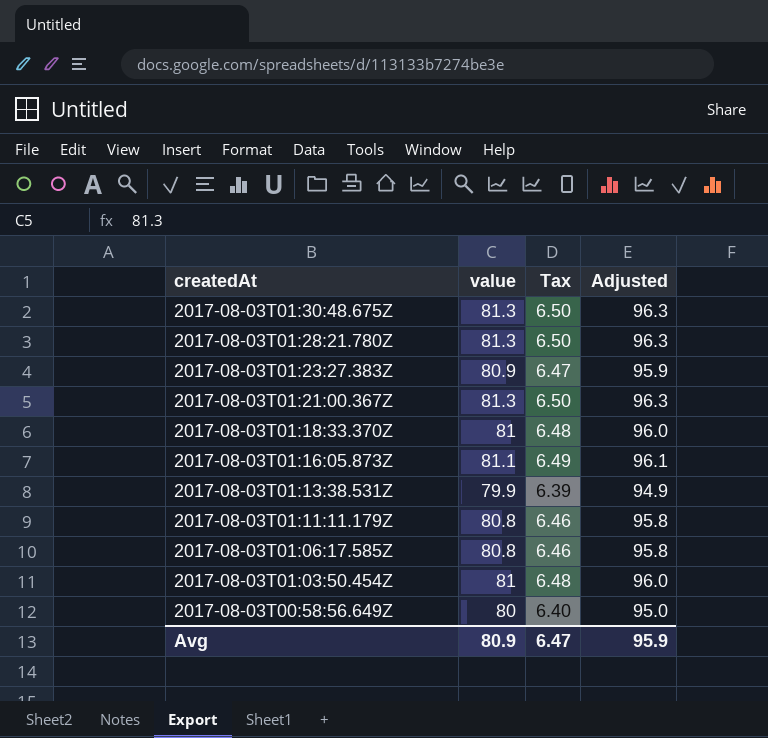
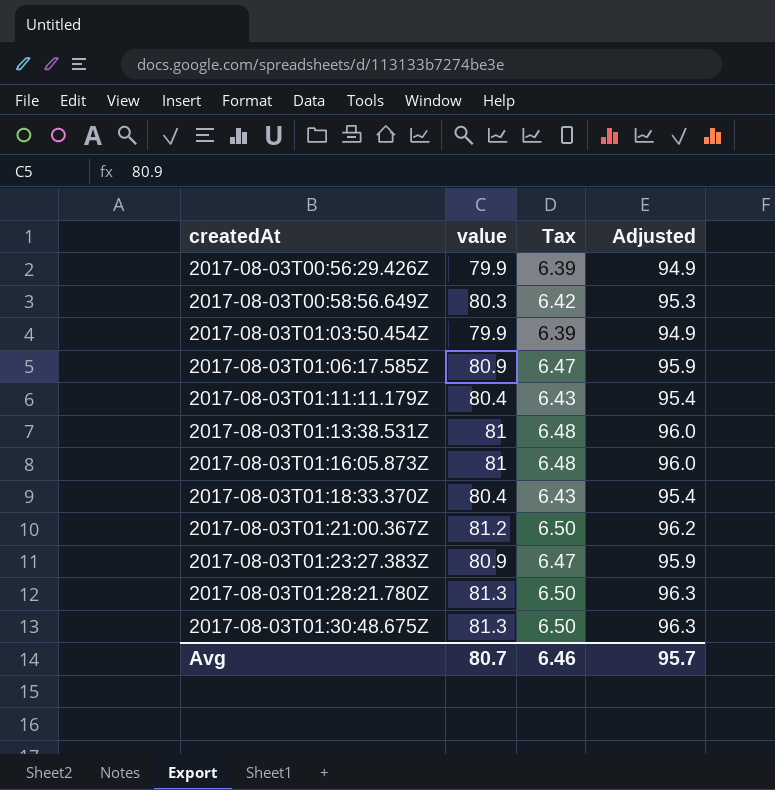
row order: createdAt descending -> createdAt ascending
row 2017-08-03T00:56:29.426Z: none -> 79.9 | 6.39 | 94.9
2017-08-03T00:58:56.649Z | value: 80 -> 80.3
2017-08-03T00:58:56.649Z | Tax: 6.40 -> 6.42
2017-08-03T00:58:56.649Z | Adjusted: 95.0 -> 95.3
2017-08-03T01:03:50.454Z | value: 81 -> 79.9
2017-08-03T01:03:50.454Z | Tax: 6.48 -> 6.39
2017-08-03T01:03:50.454Z | Adjusted: 96.0 -> 94.9
2017-08-03T01:06:17.585Z | value: 80.8 -> 80.9
2017-08-03T01:06:17.585Z | Tax: 6.46 -> 6.47
2017-08-03T01:06:17.585Z | Adjusted: 95.8 -> 95.9
2017-08-03T01:11:11.179Z | value: 80.8 -> 80.4
2017-08-03T01:11:11.179Z | Tax: 6.46 -> 6.43
2017-08-03T01:11:11.179Z | Adjusted: 95.8 -> 95.4
2017-08-03T01:13:38.531Z | value: 79.9 -> 81
2017-08-03T01:13:38.531Z | Tax: 6.39 -> 6.48
2017-08-03T01:13:38.531Z | Adjusted: 94.9 -> 96.0
2017-08-03T01:16:05.873Z | value: 81.1 -> 81
2017-08-03T01:16:05.873Z | Tax: 6.49 -> 6.48
2017-08-03T01:16:05.873Z | Adjusted: 96.1 -> 96.0
2017-08-03T01:18:33.370Z | value: 81 -> 80.4
2017-08-03T01:18:33.370Z | Tax: 6.48 -> 6.43
2017-08-03T01:18:33.370Z | Adjusted: 96.0 -> 95.4
2017-08-03T01:21:00.367Z | value: 81.3 -> 81.2
2017-08-03T01:21:00.367Z | Adjusted: 96.3 -> 96.2
Avg | value: 80.9 -> 80.7
Avg | Tax: 6.47 -> 6.46
Avg | Adjusted: 95.9 -> 95.7

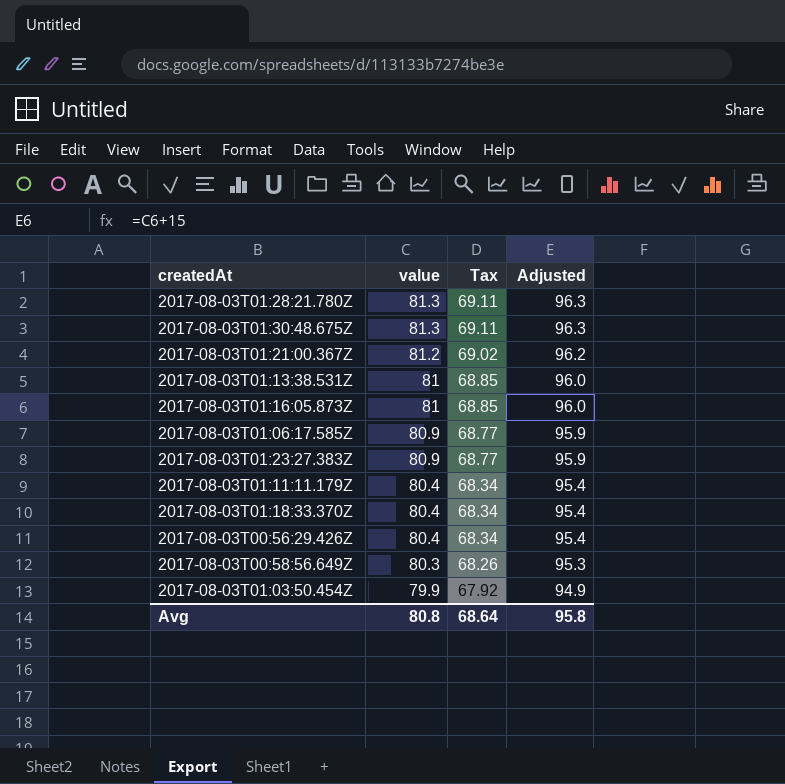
row order: createdAt ascending -> value descending
column Tax | formula: [value] * 0.08 -> [value] * 0.85
2017-08-03T00:56:29.426Z | value: 79.9 -> 80.4
2017-08-03T00:56:29.426Z | Adjusted: 94.9 -> 95.4
Avg | value: 80.7 -> 80.8
Avg | Tax: 6.46 -> 68.64
Avg | Adjusted: 95.7 -> 95.8

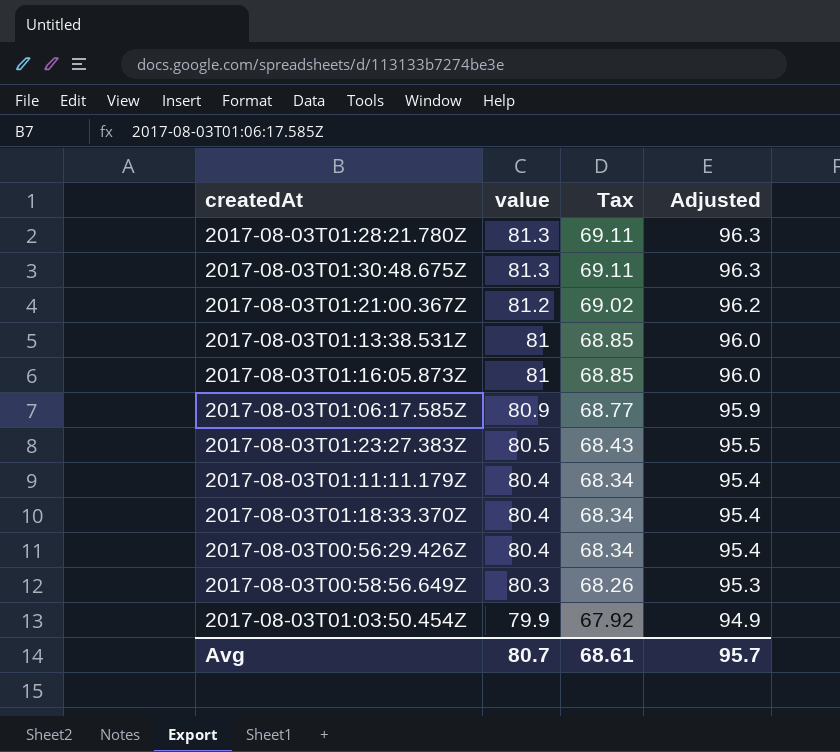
2017-08-03T01:23:27.383Z | value: 80.9 -> 80.5
2017-08-03T01:23:27.383Z | Tax: 68.77 -> 68.43
2017-08-03T01:23:27.383Z | Adjusted: 95.9 -> 95.5
Avg | value: 80.8 -> 80.7
Avg | Tax: 68.64 -> 68.61
Avg | Adjusted: 95.8 -> 95.7

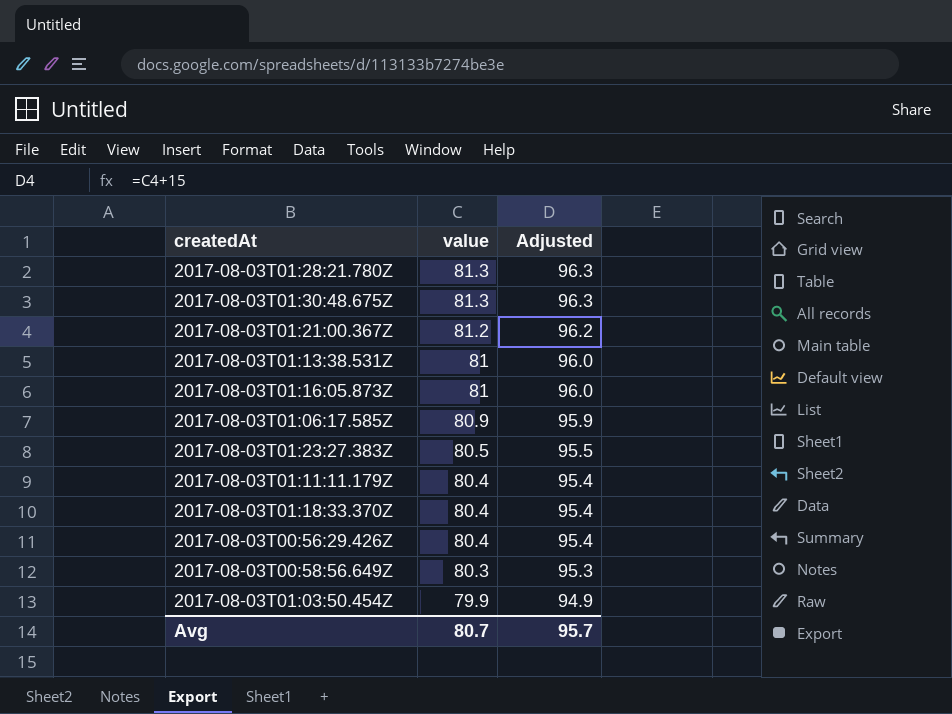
column Tax | formula: [value] * 0.85 -> none

